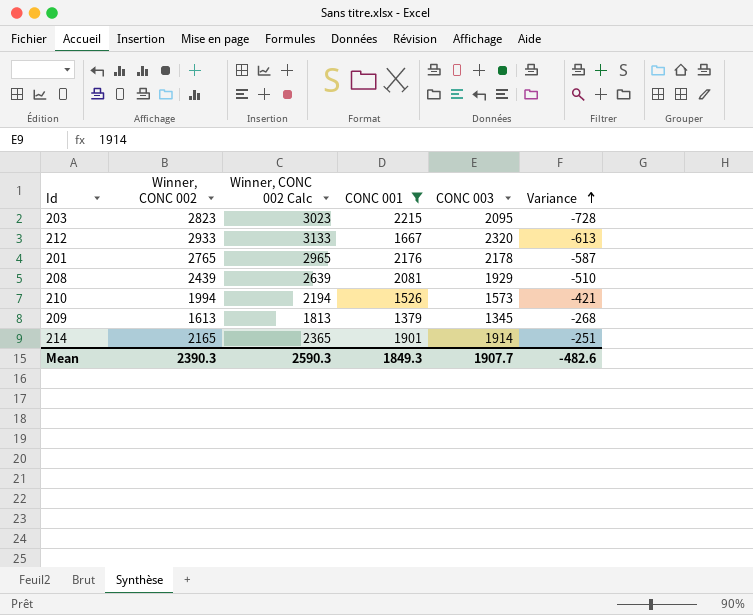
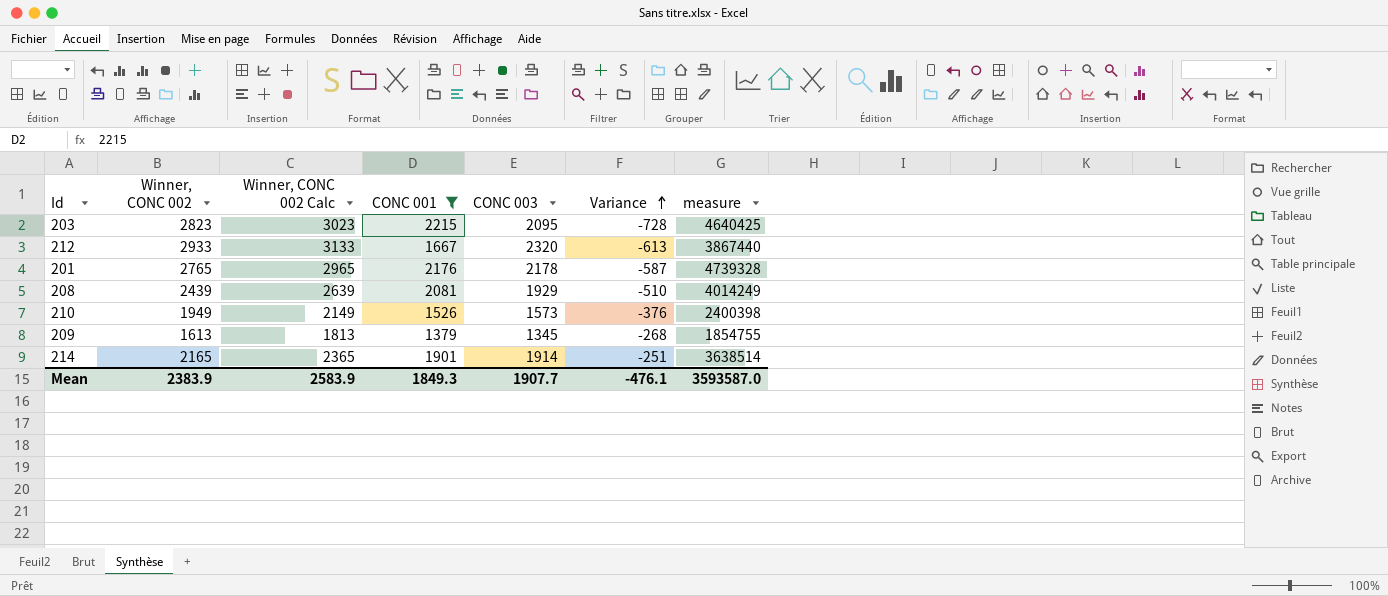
column measure | formula: none -> [CONC 001] * [CONC 003]
210 | Winner, CONC 002: 1994 -> 1949
210 | Winner, CONC 002 Calc: 2194 -> 2149
210 | Variance: -421 -> -376
Mean | Winner, CONC 002: 2390.3 -> 2383.9
Mean | Winner, CONC 002 Calc: 2590.3 -> 2583.9
Mean | Variance: -482.6 -> -476.1

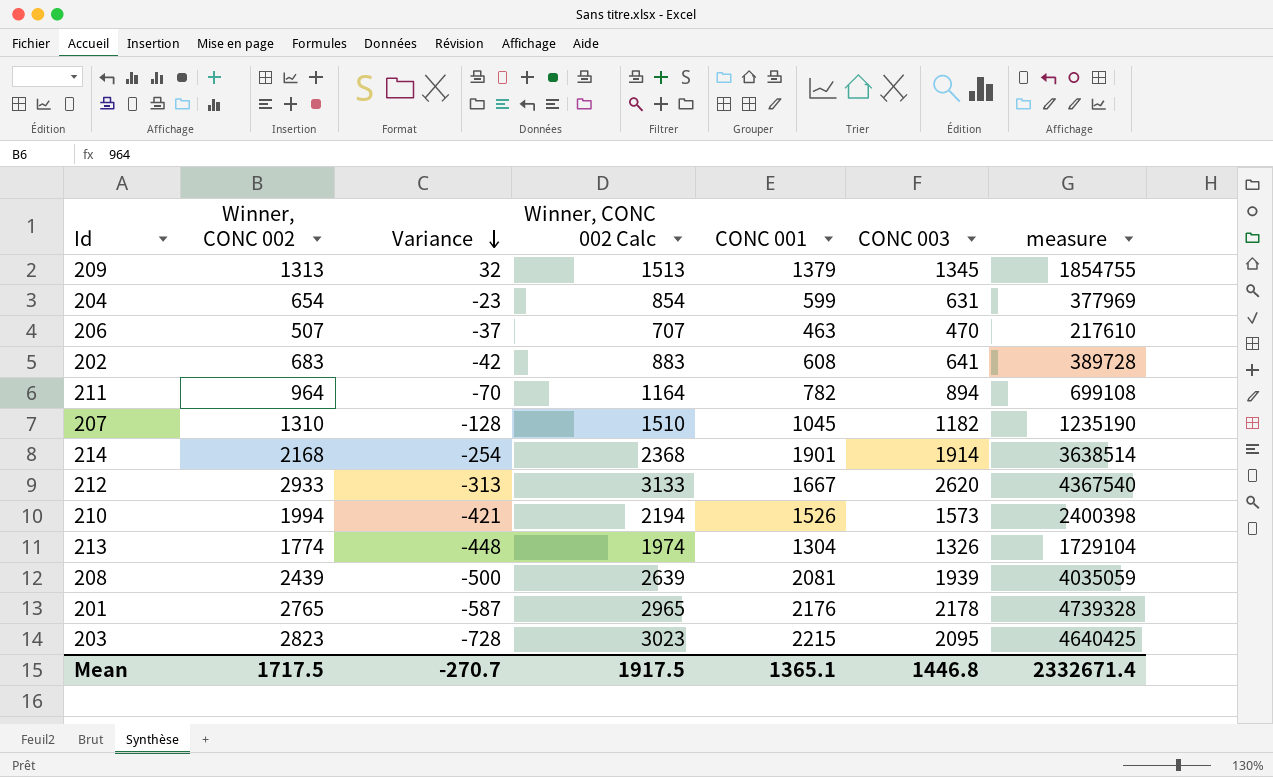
filter: CONC 001 >= 1379 -> none
row order: Variance ascending -> Variance descending
column Variance | position: 6 -> 3
209 | Winner, CONC 002: 1613 -> 1313
209 | Variance: -268 -> 32
209 | Winner, CONC 002 Calc: 1813 -> 1513
214 | Winner, CONC 002: 2165 -> 2168
214 | Variance: -251 -> -254
214 | Winner, CONC 002 Calc: 2365 -> 2368
212 | Variance: -613 -> -313
212 | CONC 003: 2320 -> 2620
212 | measure: 3867440 -> 4367540
210 | Winner, CONC 002: 1949 -> 1994
210 | Variance: -376 -> -421
210 | Winner, CONC 002 Calc: 2149 -> 2194
208 | Variance: -510 -> -500
208 | CONC 003: 1929 -> 1939
208 | measure: 4014249 -> 4035059
Mean | Winner, CONC 002: 2383.9 -> 1717.5
Mean | Variance: -476.1 -> -270.7
Mean | Winner, CONC 002 Calc: 2583.9 -> 1917.5
Mean | CONC 001: 1849.3 -> 1365.1
Mean | CONC 003: 1907.7 -> 1446.8
Mean | measure: 3593587.0 -> 2332671.4

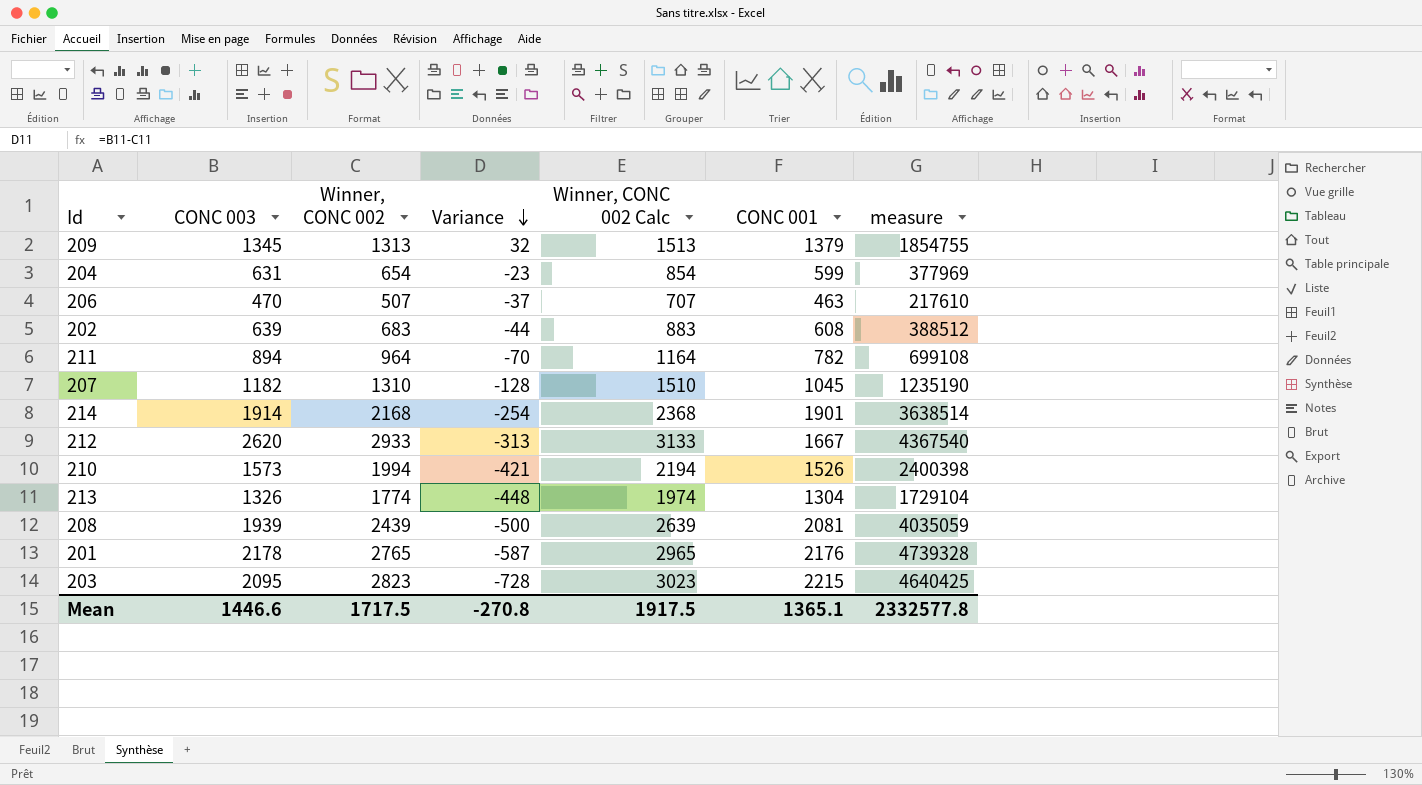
column CONC 003 | position: 6 -> 2
202 | CONC 003: 641 -> 639
202 | Variance: -42 -> -44
202 | measure: 389728 -> 388512
Mean | CONC 003: 1446.8 -> 1446.6
Mean | Variance: -270.7 -> -270.8
Mean | measure: 2332671.4 -> 2332577.8

